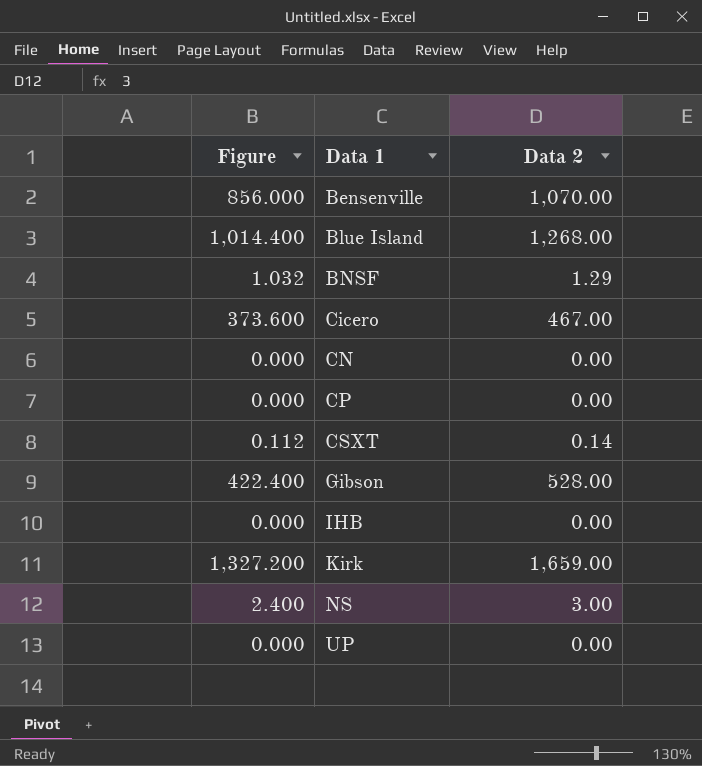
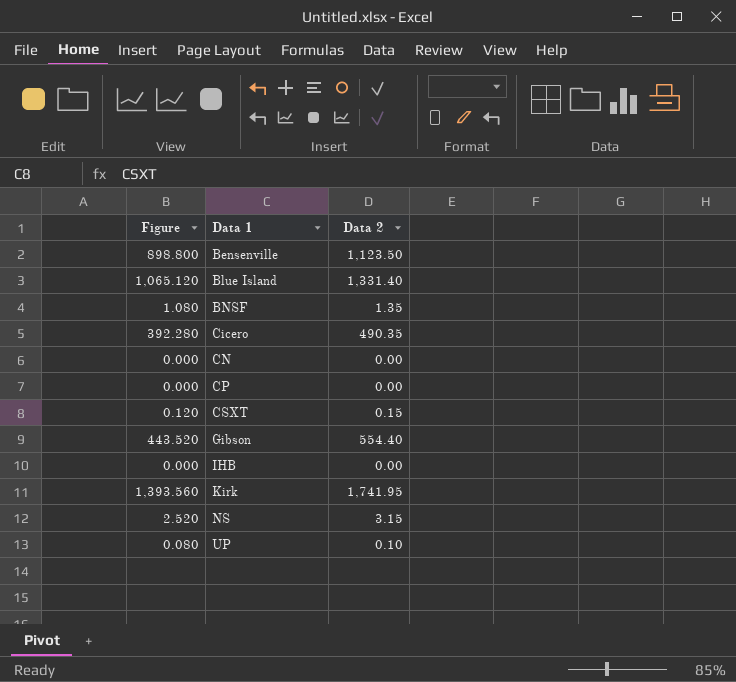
Bensenville | Figure: 856.000 -> 898.800
Bensenville | Data 2: 1,070.00 -> 1,123.50
Blue Island | Figure: 1,014.400 -> 1,065.120
Blue Island | Data 2: 1,268.00 -> 1,331.40
BNSF | Figure: 1.032 -> 1.080
BNSF | Data 2: 1.29 -> 1.35
Cicero | Figure: 373.600 -> 392.280
Cicero | Data 2: 467.00 -> 490.35
CSXT | Figure: 0.112 -> 0.120
CSXT | Data 2: 0.14 -> 0.15
Gibson | Figure: 422.400 -> 443.520
Gibson | Data 2: 528.00 -> 554.40
Kirk | Figure: 1,327.200 -> 1,393.560
Kirk | Data 2: 1,659.00 -> 1,741.95
NS | Figure: 2.400 -> 2.520
NS | Data 2: 3.00 -> 3.15
UP | Figure: 0.000 -> 0.080
UP | Data 2: 0.00 -> 0.10

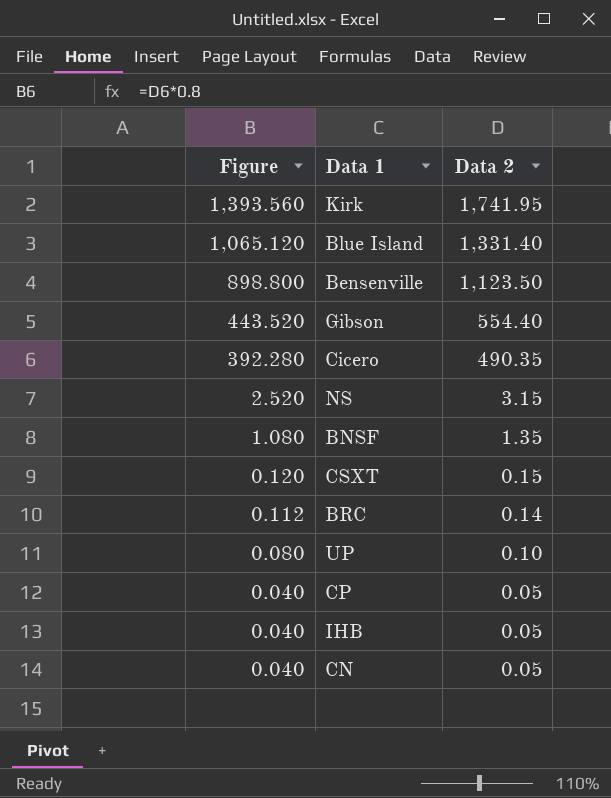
row order: Data 1 ascending -> Figure descending
row BRC: none -> 0.112 | 0.14
CP | Figure: 0.000 -> 0.040
CP | Data 2: 0.00 -> 0.05
IHB | Figure: 0.000 -> 0.040
IHB | Data 2: 0.00 -> 0.05
CN | Figure: 0.000 -> 0.040
CN | Data 2: 0.00 -> 0.05

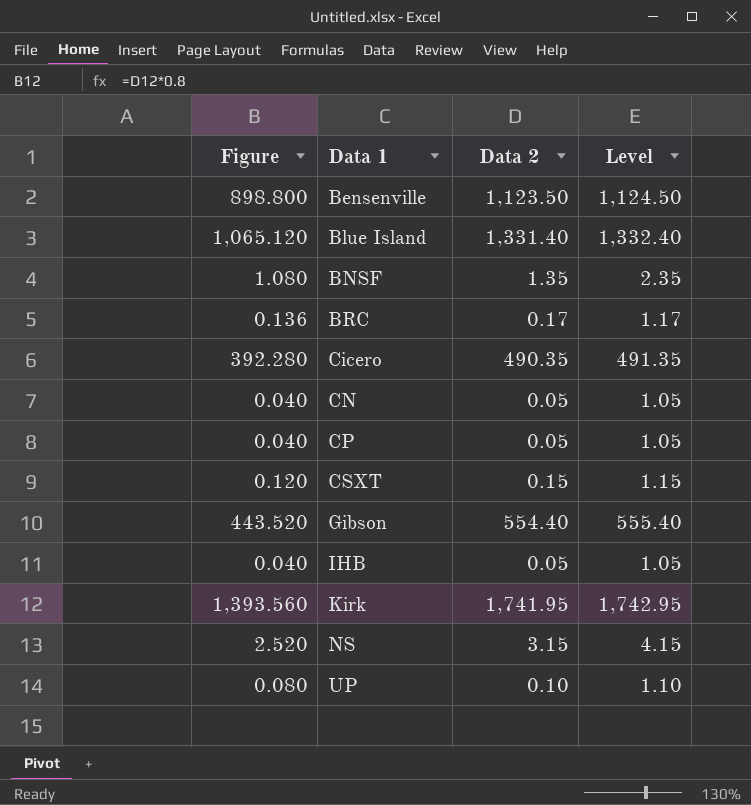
row order: Figure descending -> Data 1 ascending
column Level | formula: none -> [Data 2] + 1
BRC | Figure: 0.112 -> 0.136
BRC | Data 2: 0.14 -> 0.17

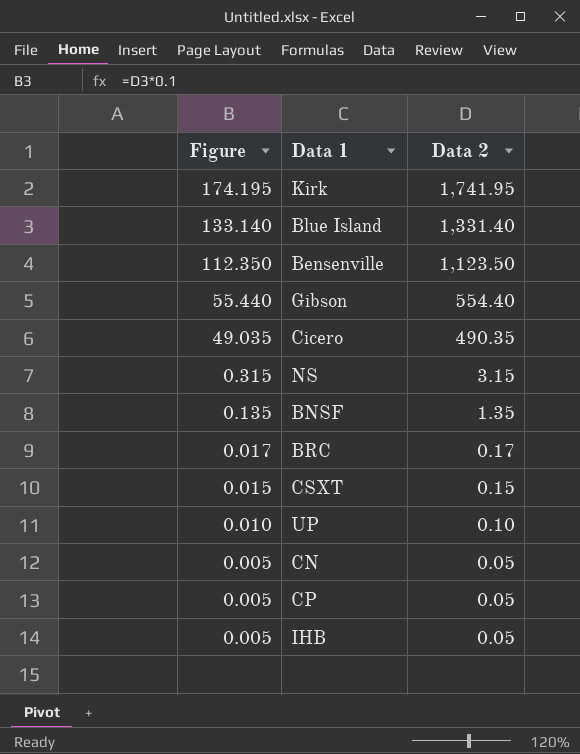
row order: Data 1 ascending -> Figure descending
column Level | formula: [Data 2] + 1 -> none
column Figure | formula: [Data 2] * 0.8 -> [Data 2] * 0.1

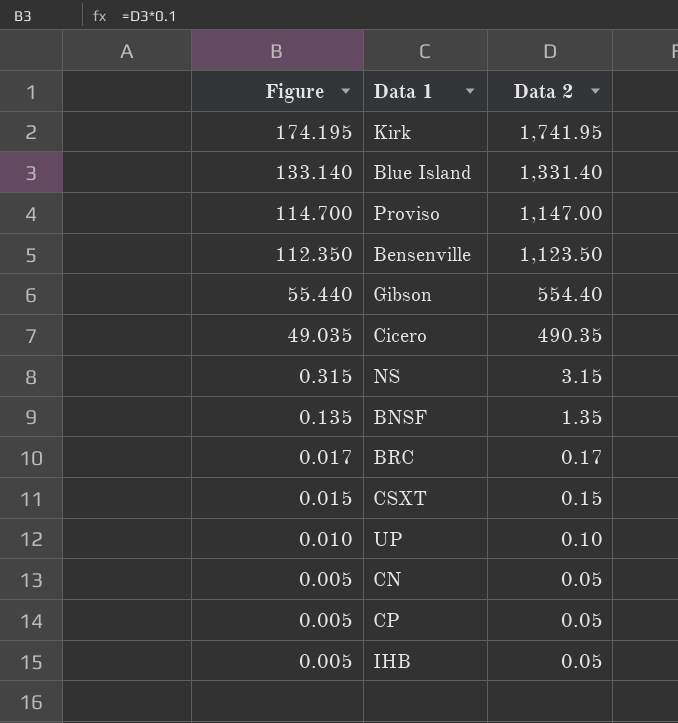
row Proviso: none -> 114.700 | 1,147.00

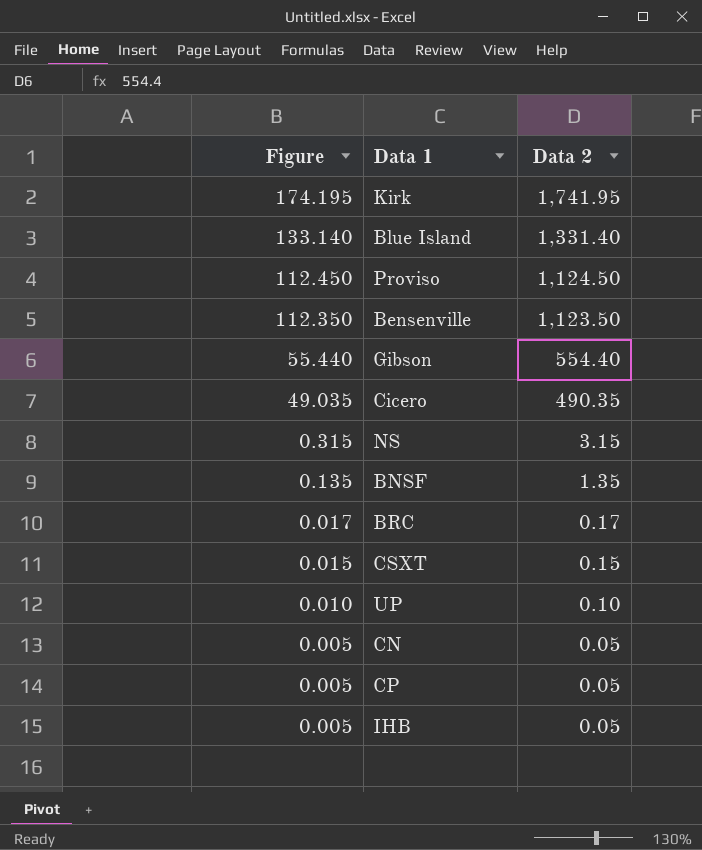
Proviso | Figure: 114.700 -> 112.450
Proviso | Data 2: 1,147.00 -> 1,124.50

